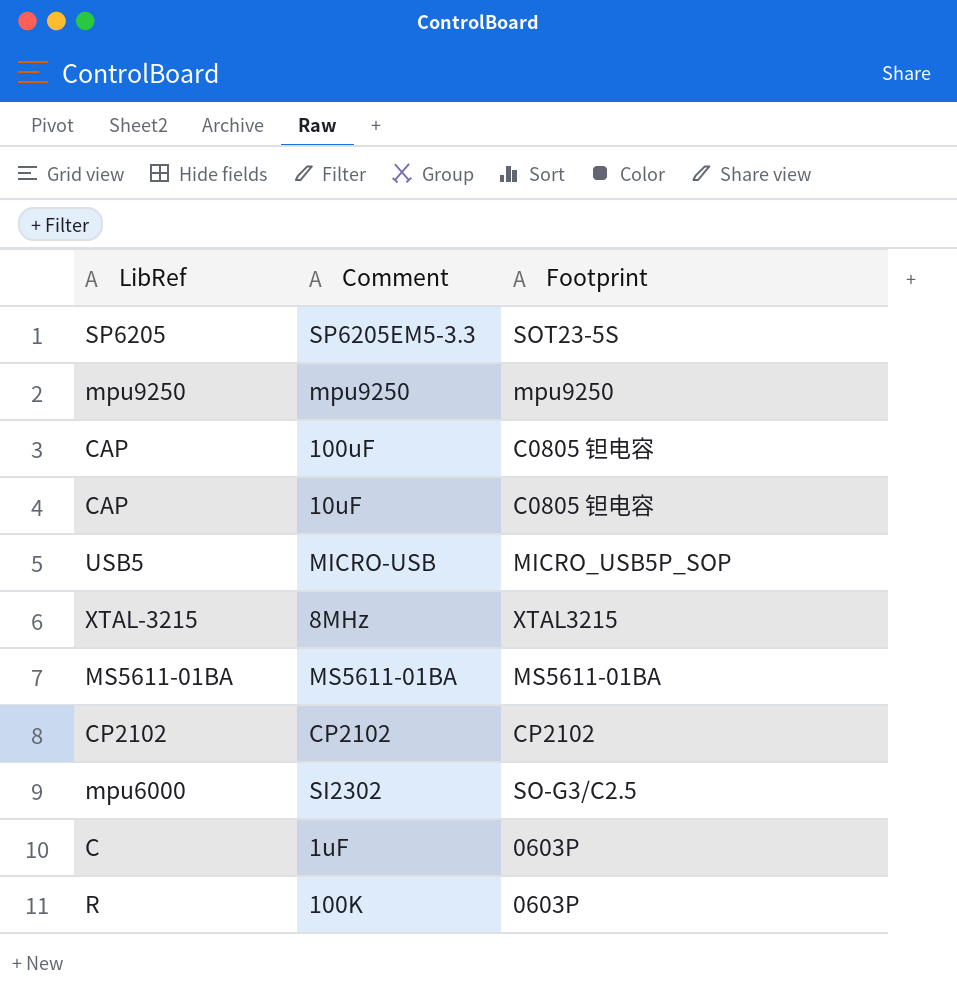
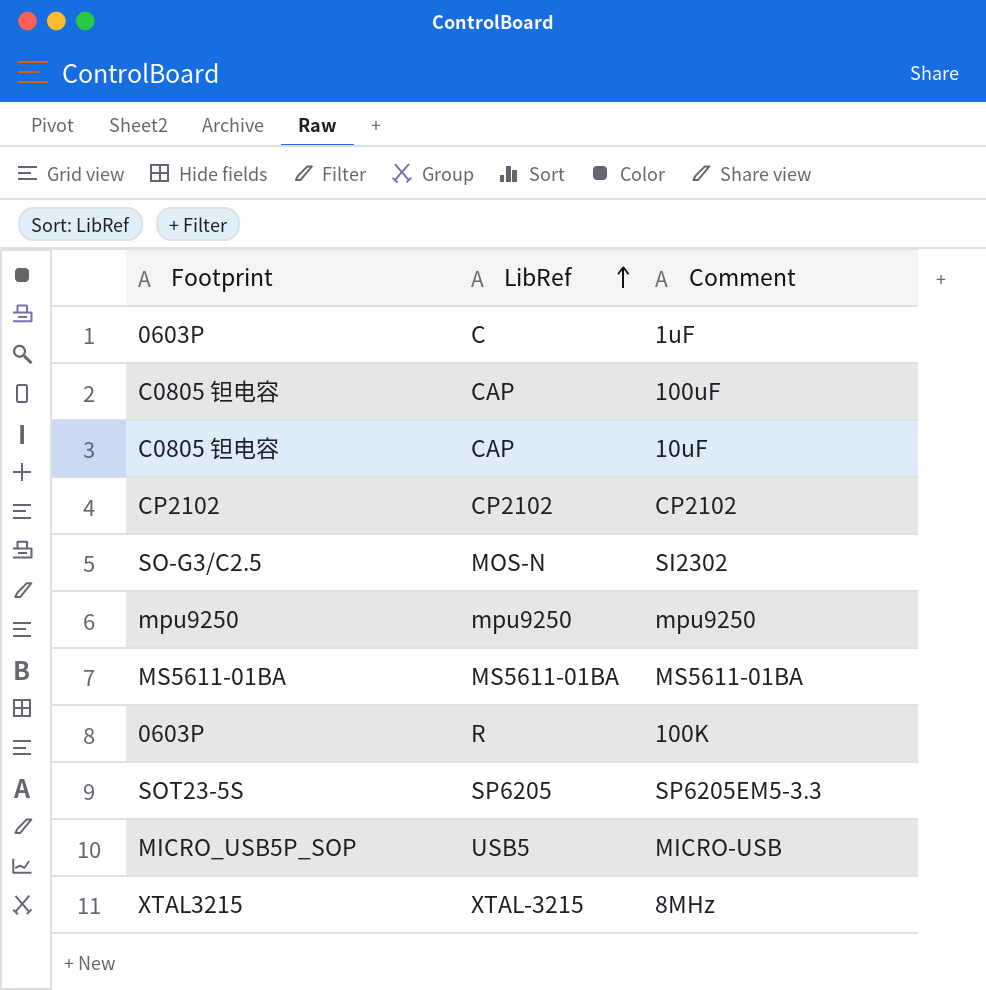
row order: none -> LibRef ascending
column Footprint | position: 3 -> 1
SI2302 | LibRef: mpu6000 -> MOS-N

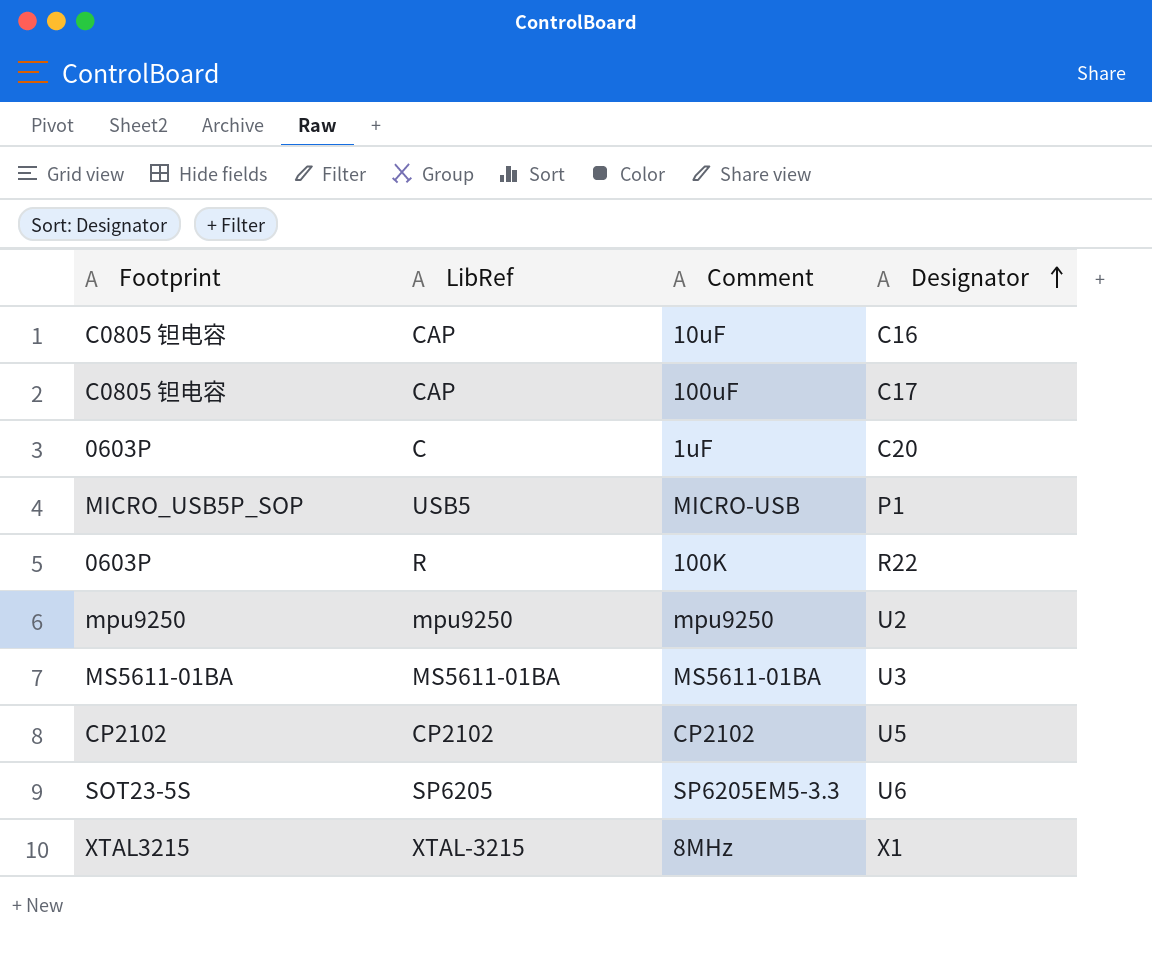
row order: LibRef ascending -> Designator ascending
column Designator | position: none -> 4
row SI2302: SO-G3/C2.5 | MOS-N -> none

